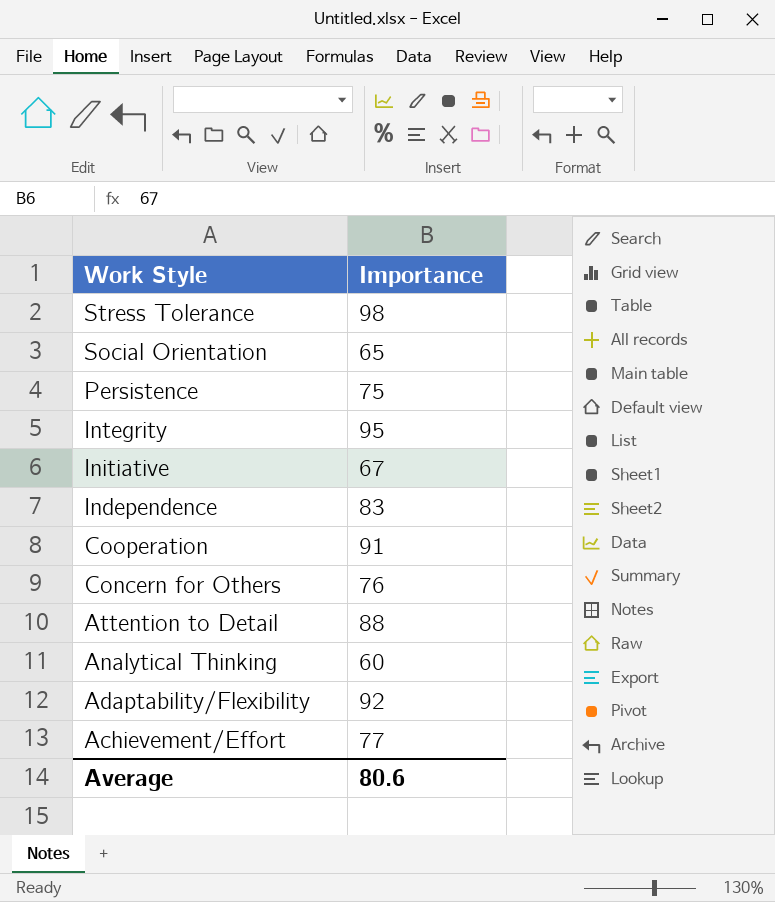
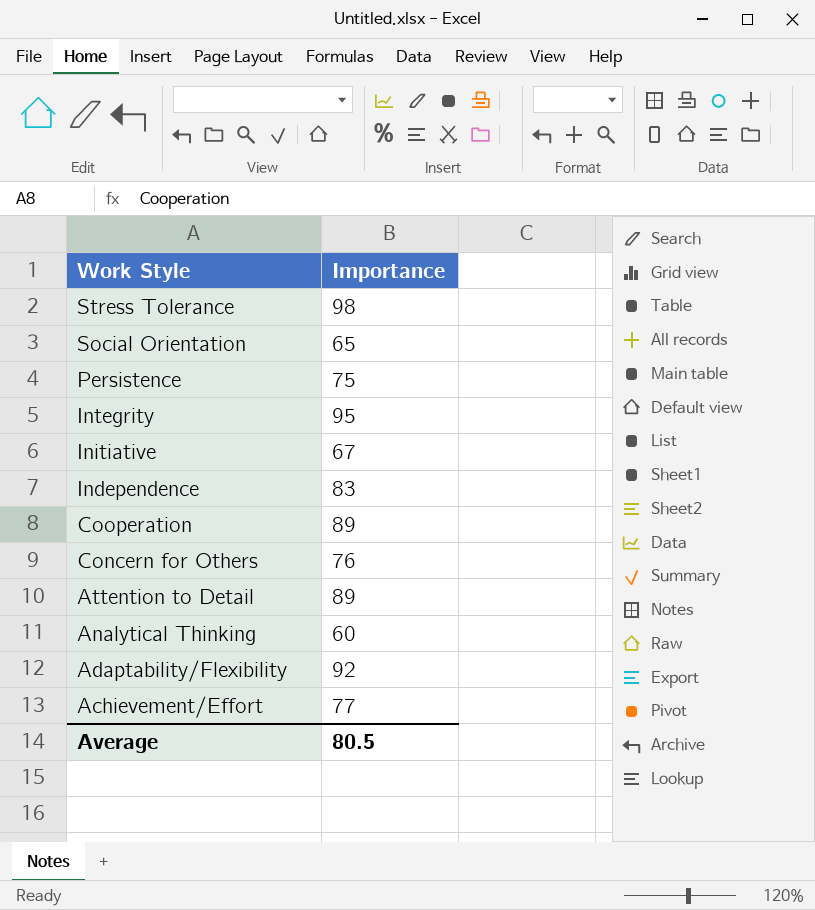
Cooperation | Importance: 91 -> 89
Attention to Detail | Importance: 88 -> 89
Average | Importance: 80.6 -> 80.5

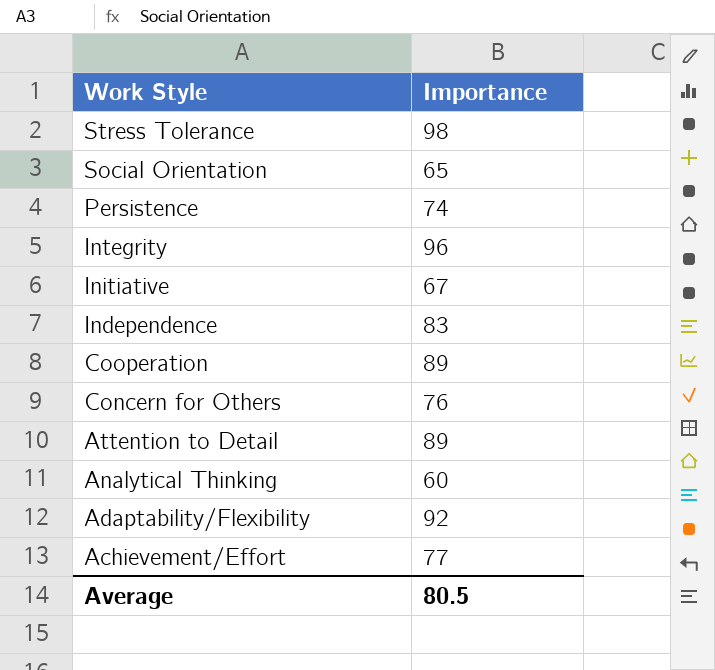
Persistence | Importance: 75 -> 74
Integrity | Importance: 95 -> 96

